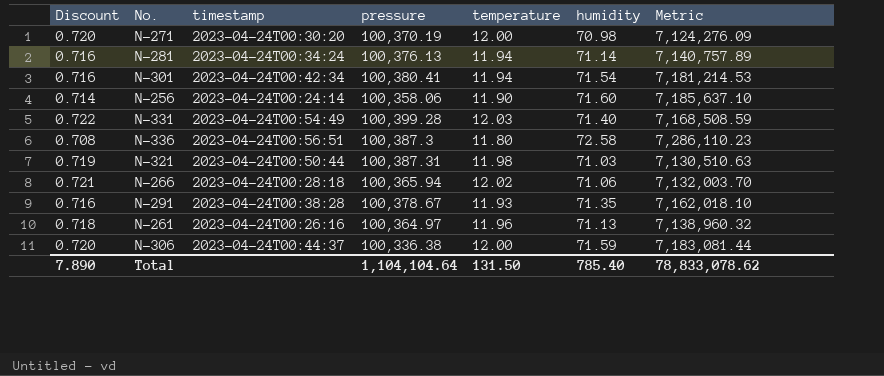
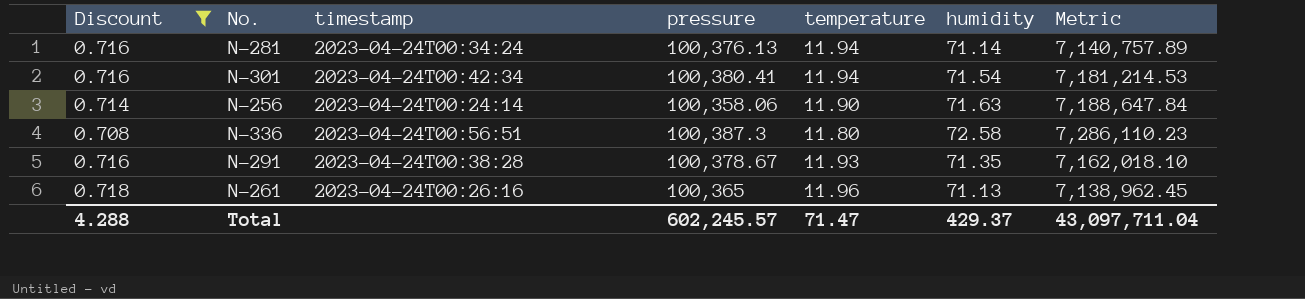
filter: none -> Discount <= 0.718
N-256 | humidity: 71.60 -> 71.63
N-256 | Metric: 7,185,637.10 -> 7,188,647.84
N-261 | pressure: 100,364.97 -> 100,365
N-261 | Metric: 7,138,960.32 -> 7,138,962.45
Total | Discount: 7.890 -> 4.288
Total | pressure: 1,104,104.64 -> 602,245.57
Total | temperature: 131.50 -> 71.47
Total | humidity: 785.40 -> 429.37
Total | Metric: 78,833,078.62 -> 43,097,711.04

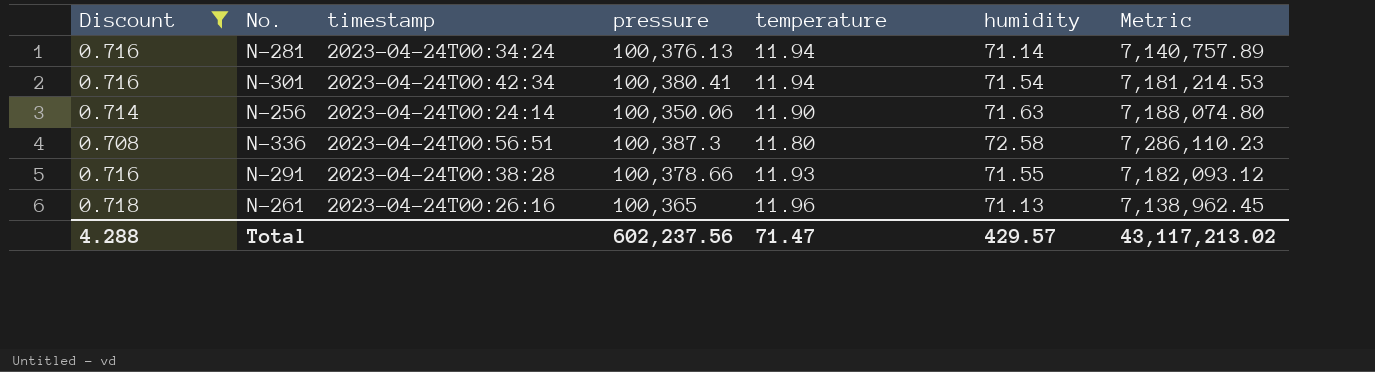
N-256 | pressure: 100,358.06 -> 100,350.06
N-256 | Metric: 7,188,647.84 -> 7,188,074.80
N-291 | pressure: 100,378.67 -> 100,378.66
N-291 | humidity: 71.35 -> 71.55
N-291 | Metric: 7,162,018.10 -> 7,182,093.12
Total | pressure: 602,245.57 -> 602,237.56
Total | humidity: 429.37 -> 429.57
Total | Metric: 43,097,711.04 -> 43,117,213.02

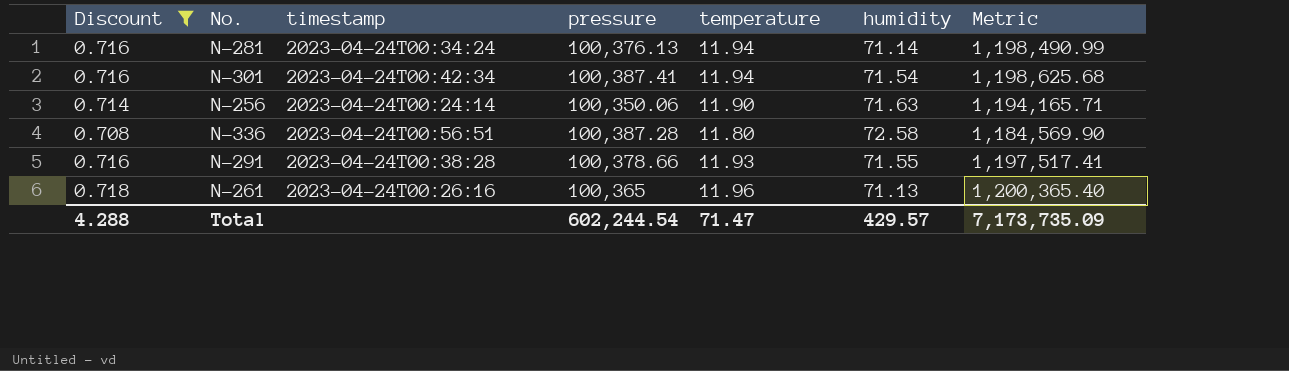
column Metric | formula: [pressure] * [humidity] -> [pressure] * [temperature]
N-301 | pressure: 100,380.41 -> 100,387.41
N-336 | pressure: 100,387.3 -> 100,387.28
Total | pressure: 602,237.56 -> 602,244.54
Total | Metric: 43,117,213.02 -> 7,173,735.09

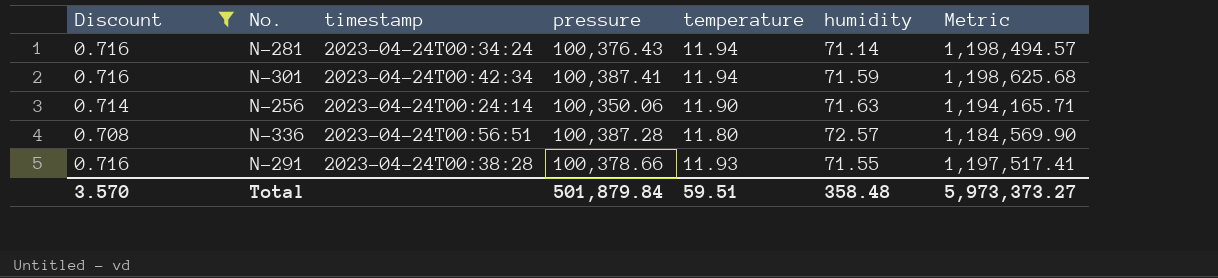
row N-261: 0.718 | 2023-04-24T00:26:16 | 100,365 | 11.96 | 71.13 | 1,200,365.40 -> none
N-281 | pressure: 100,376.13 -> 100,376.43
N-281 | Metric: 1,198,490.99 -> 1,198,494.57
N-301 | humidity: 71.54 -> 71.59
N-336 | humidity: 72.58 -> 72.57
Total | Discount: 4.288 -> 3.570
Total | pressure: 602,244.54 -> 501,879.84
Total | temperature: 71.47 -> 59.51
Total | humidity: 429.57 -> 358.48
Total | Metric: 7,173,735.09 -> 5,973,373.27

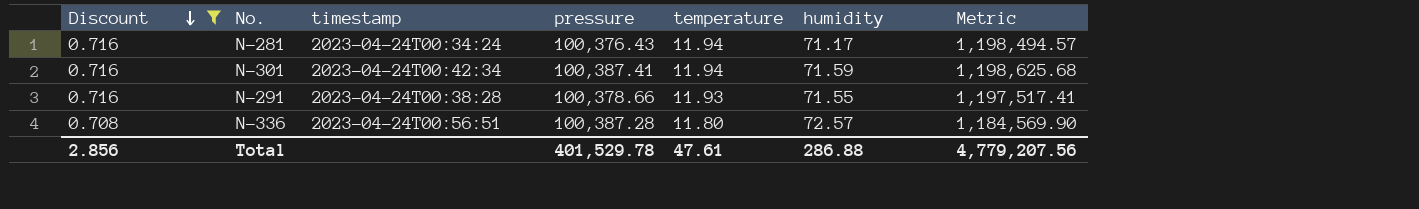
row order: none -> Discount descending
row N-256: 0.714 | 2023-04-24T00:24:14 | 100,350.06 | 11.90 | 71.63 | 1,194,165.71 -> none
N-281 | humidity: 71.14 -> 71.17
Total | Discount: 3.570 -> 2.856
Total | pressure: 501,879.84 -> 401,529.78
Total | temperature: 59.51 -> 47.61
Total | humidity: 358.48 -> 286.88
Total | Metric: 5,973,373.27 -> 4,779,207.56

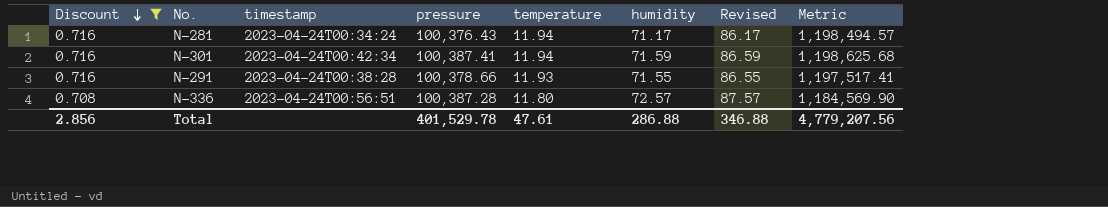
column Revised | formula: none -> [humidity] + 15

